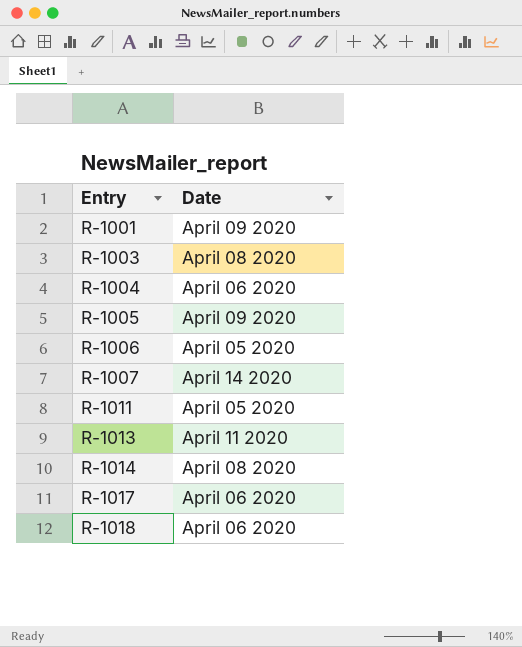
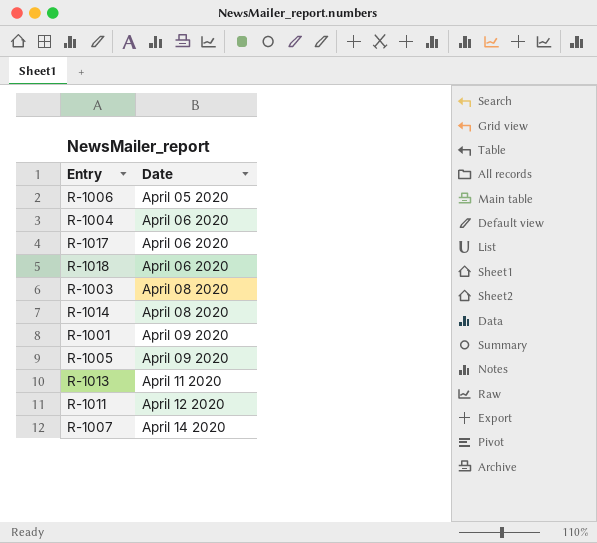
row order: Entry ascending -> Date ascending
R-1011 | Date: April 05 2020 -> April 12 2020

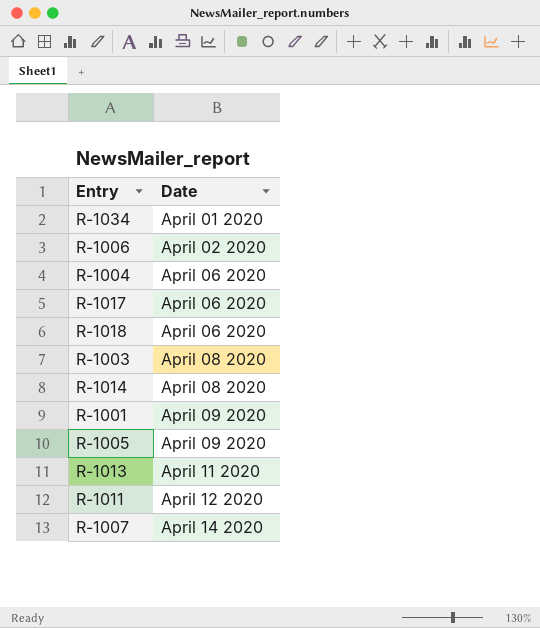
row R-1034: none -> April 01 2020
R-1006 | Date: April 05 2020 -> April 02 2020

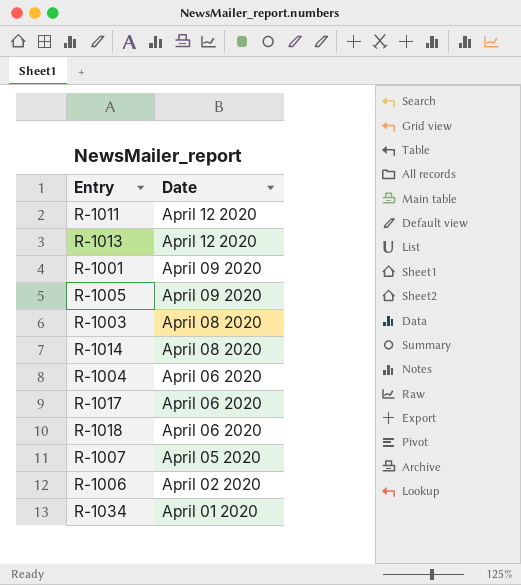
row order: Date ascending -> Date descending
R-1013 | Date: April 11 2020 -> April 12 2020
R-1007 | Date: April 14 2020 -> April 05 2020

